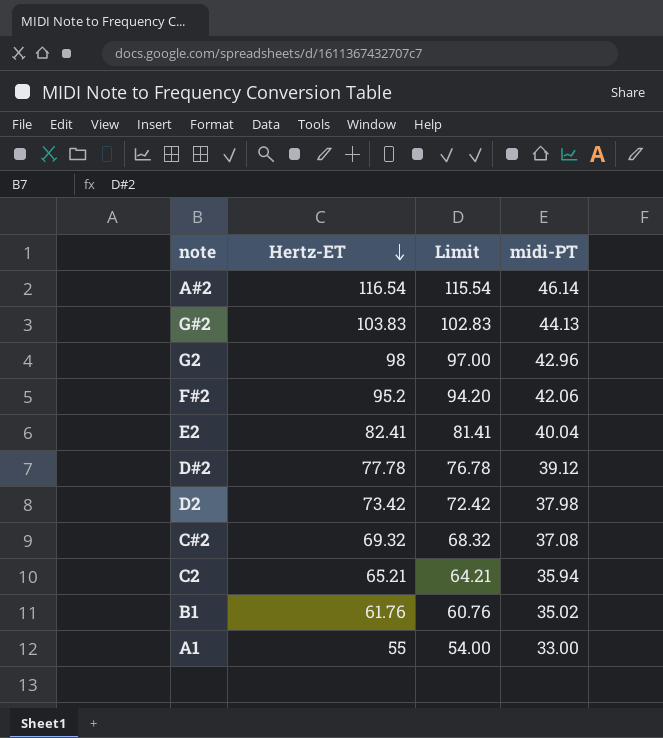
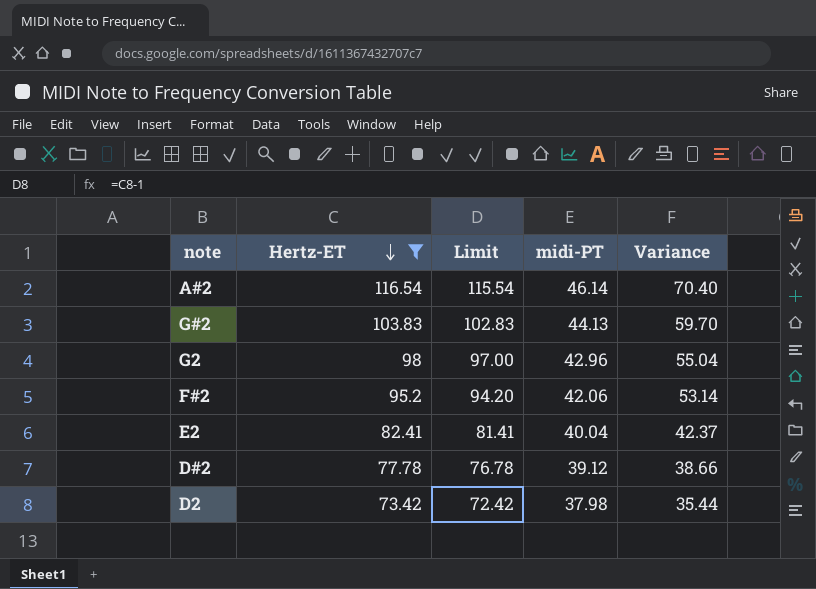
filter: none -> Hertz-ET >= 73.42
column Variance | formula: none -> [Hertz-ET] - [midi-PT]

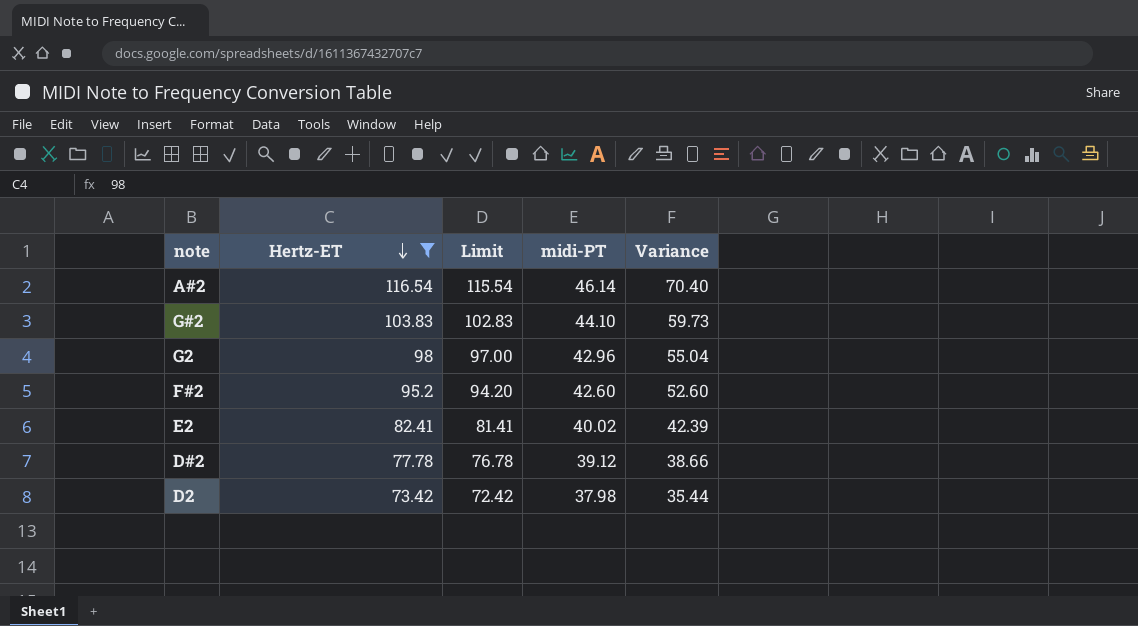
G#2 | midi-PT: 44.13 -> 44.10
G#2 | Variance: 59.70 -> 59.73
F#2 | midi-PT: 42.06 -> 42.60
F#2 | Variance: 53.14 -> 52.60
E2 | midi-PT: 40.04 -> 40.02
E2 | Variance: 42.37 -> 42.39

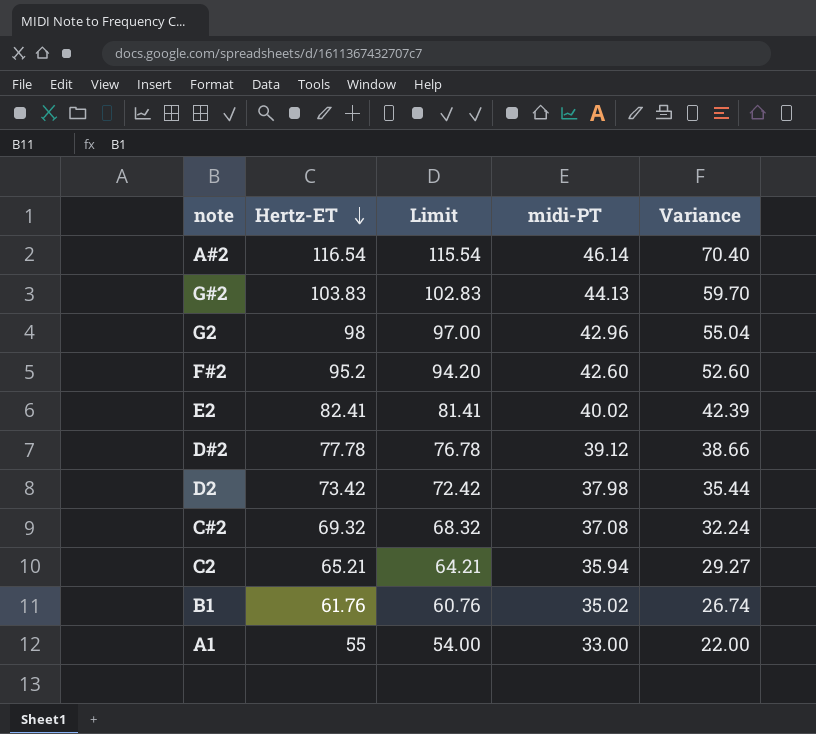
filter: Hertz-ET >= 73.42 -> none
G#2 | midi-PT: 44.10 -> 44.13
G#2 | Variance: 59.73 -> 59.70

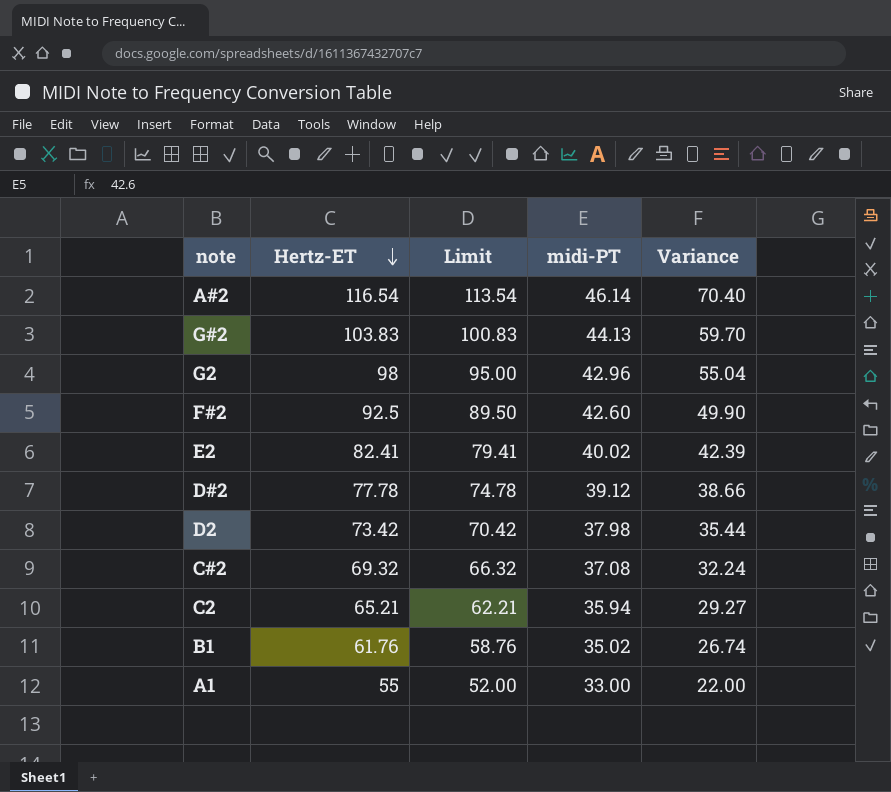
column Limit | formula: [Hertz-ET] - 1 -> [Hertz-ET] - 3
F#2 | Hertz-ET: 95.2 -> 92.5
F#2 | Variance: 52.60 -> 49.90

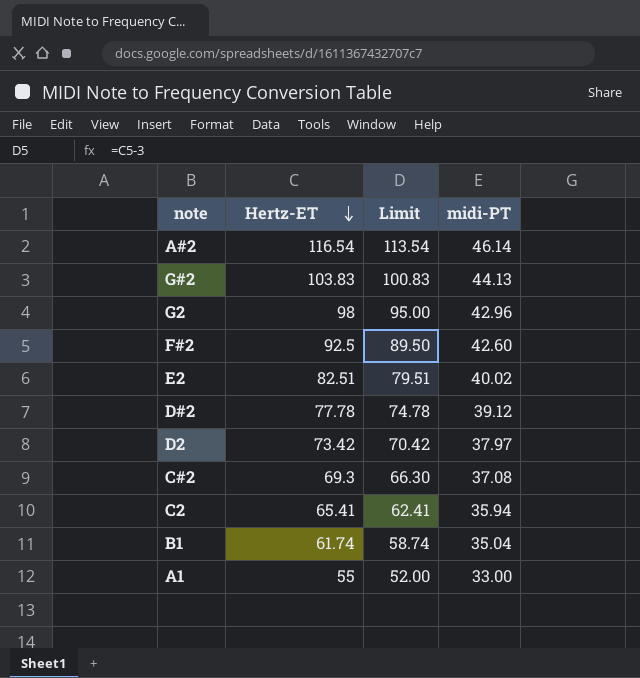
column Variance | formula: [Hertz-ET] - [midi-PT] -> none
E2 | Hertz-ET: 82.41 -> 82.51
E2 | Limit: 79.41 -> 79.51
D2 | midi-PT: 37.98 -> 37.97
C#2 | Hertz-ET: 69.32 -> 69.3
C#2 | Limit: 66.32 -> 66.30
C2 | Hertz-ET: 65.21 -> 65.41
C2 | Limit: 62.21 -> 62.41
B1 | Hertz-ET: 61.76 -> 61.74
B1 | Limit: 58.76 -> 58.74
B1 | midi-PT: 35.02 -> 35.04

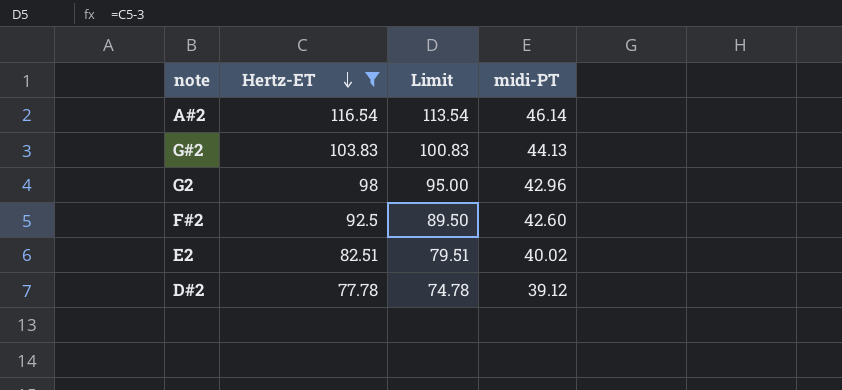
filter: none -> Hertz-ET >= 77.78

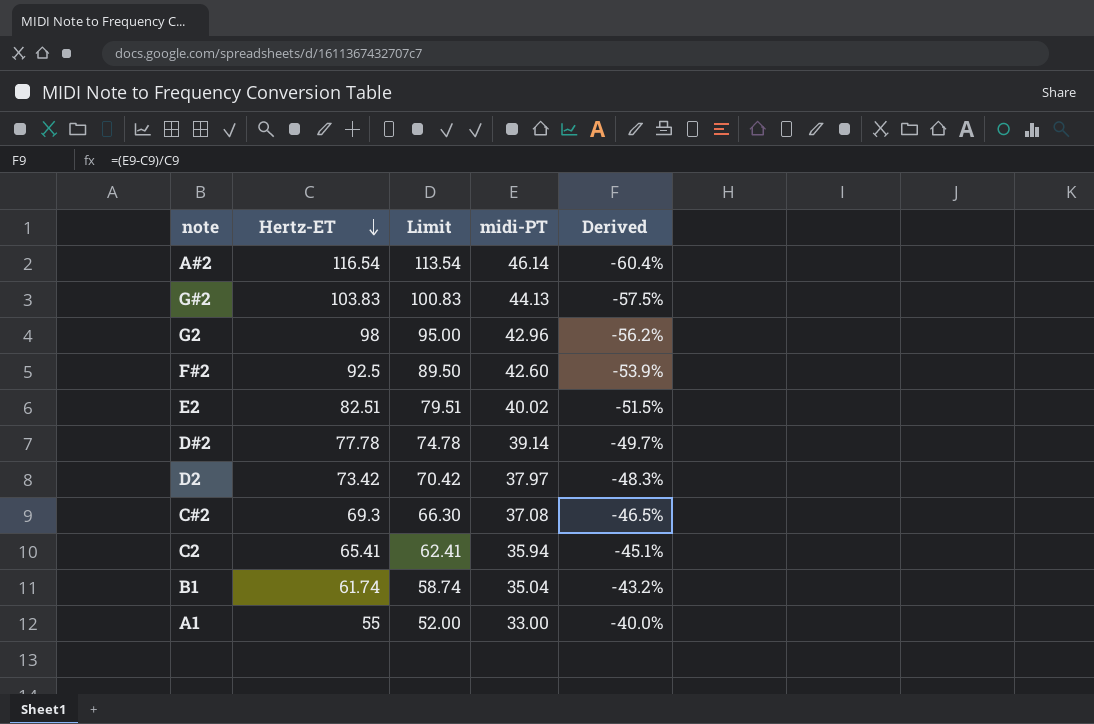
filter: Hertz-ET >= 77.78 -> none
column Derived | formula: none -> ([midi-PT] - [Hertz-ET]) / [Hertz-ET]
D#2 | midi-PT: 39.12 -> 39.14

